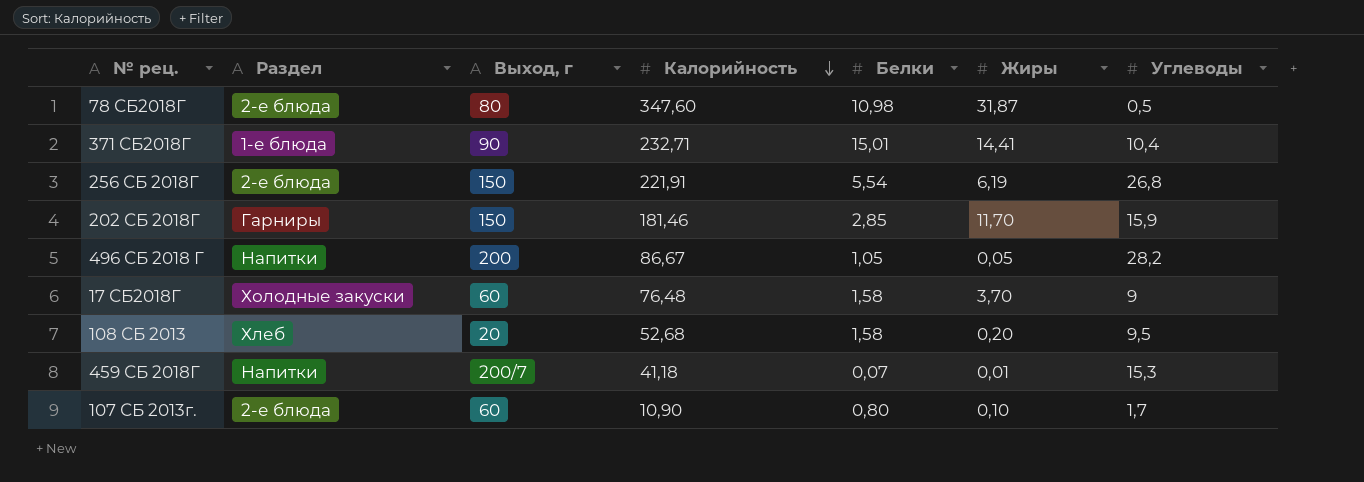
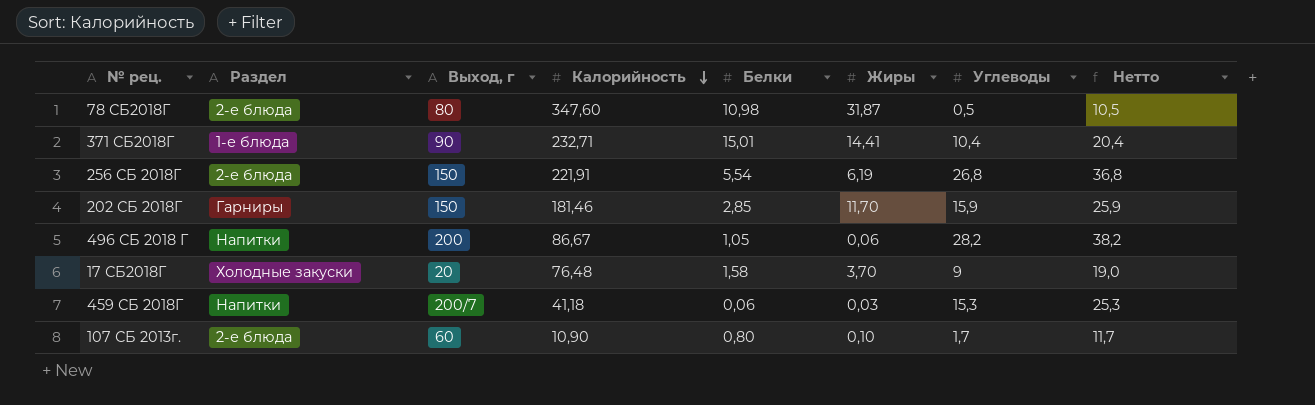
column Нетто | formula: none -> [Углеводы] + 10
row 108 СБ 2013: Хлеб | 20 | 52,68 | 1,58 | 0,20 | 9,5 -> none
496 СБ 2018 Г | Жиры: 0,05 -> 0,06
17 СБ2018Г | Выход, г: 60 -> 20
459 СБ 2018Г | Белки: 0,07 -> 0,06
459 СБ 2018Г | Жиры: 0,01 -> 0,03

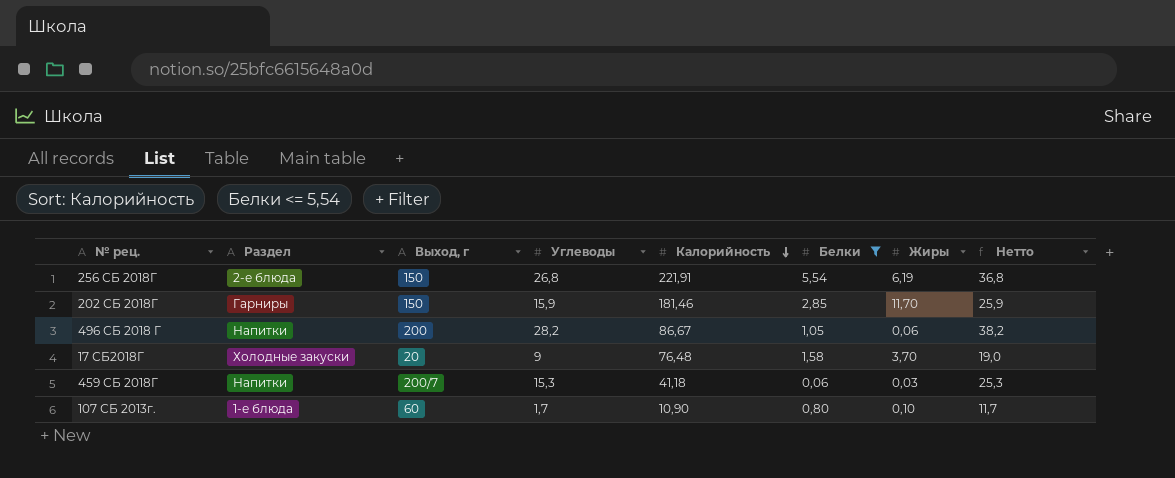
filter: none -> Белки <= 5,54
column Углеводы | position: 7 -> 4
107 СБ 2013г. | Раздел: 2-е блюда -> 1-е блюда

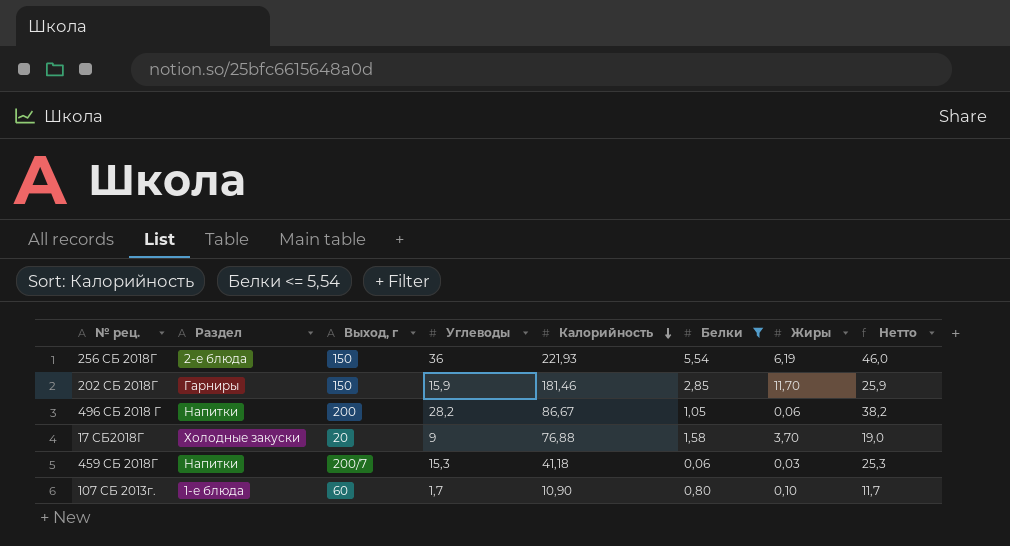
256 СБ 2018Г | Углеводы: 26,8 -> 36
256 СБ 2018Г | Калорийность: 221,91 -> 221,93
256 СБ 2018Г | Нетто: 36,8 -> 46,0
17 СБ2018Г | Калорийность: 76,48 -> 76,88

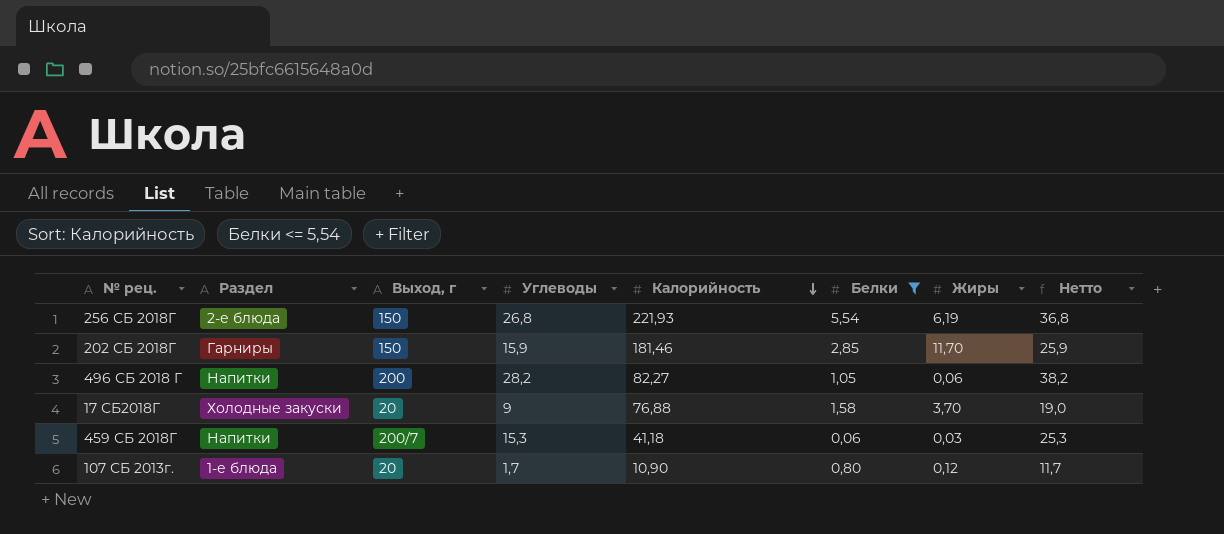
256 СБ 2018Г | Углеводы: 36 -> 26,8
256 СБ 2018Г | Нетто: 46,0 -> 36,8
496 СБ 2018 Г | Калорийность: 86,67 -> 82,27
107 СБ 2013г. | Выход, г: 60 -> 20
107 СБ 2013г. | Жиры: 0,10 -> 0,12

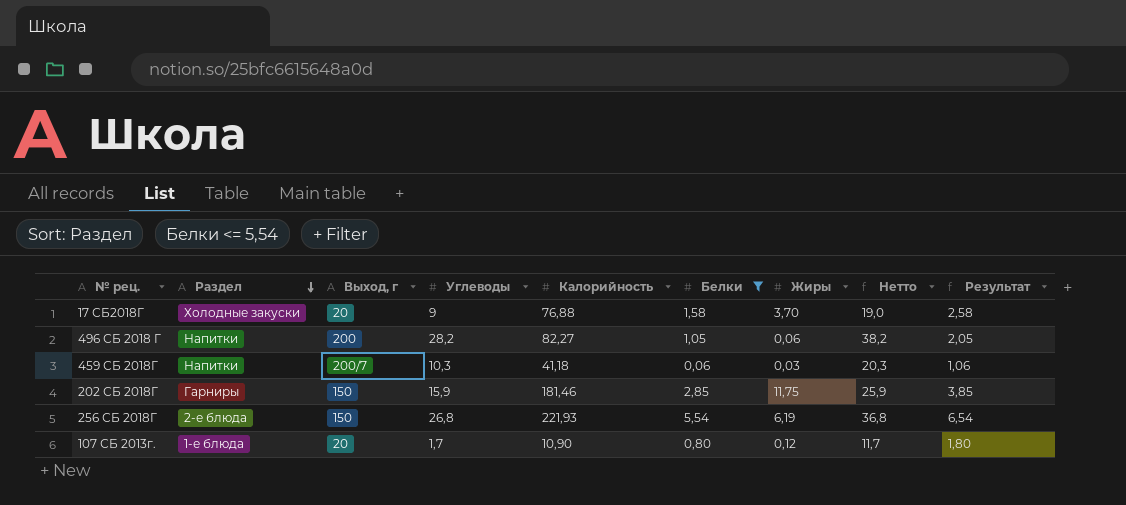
row order: Калорийность descending -> Раздел descending
column Результат | formula: none -> [Белки] + 1
459 СБ 2018Г | Углеводы: 15,3 -> 10,3
459 СБ 2018Г | Нетто: 25,3 -> 20,3
202 СБ 2018Г | Жиры: 11,70 -> 11,75

